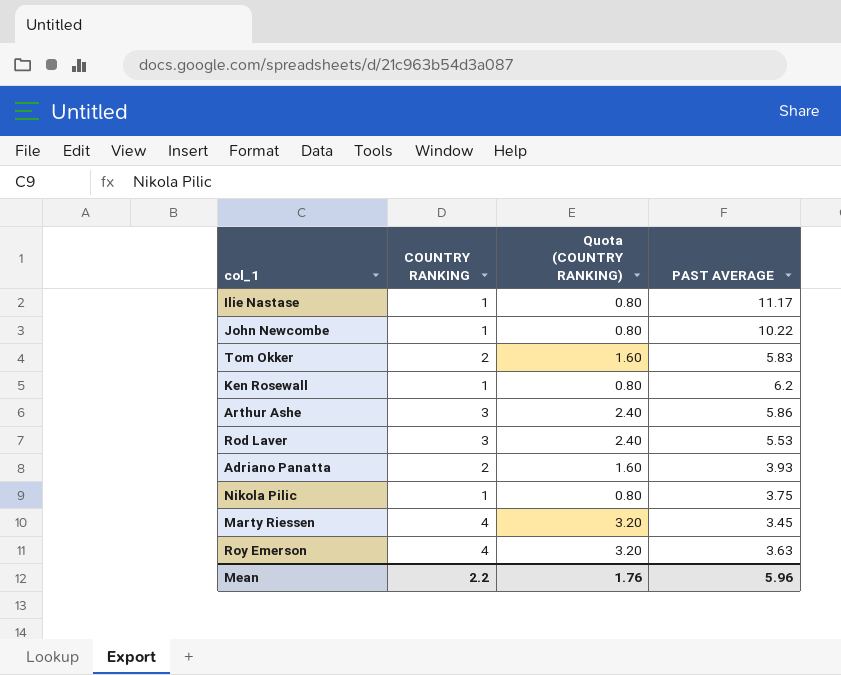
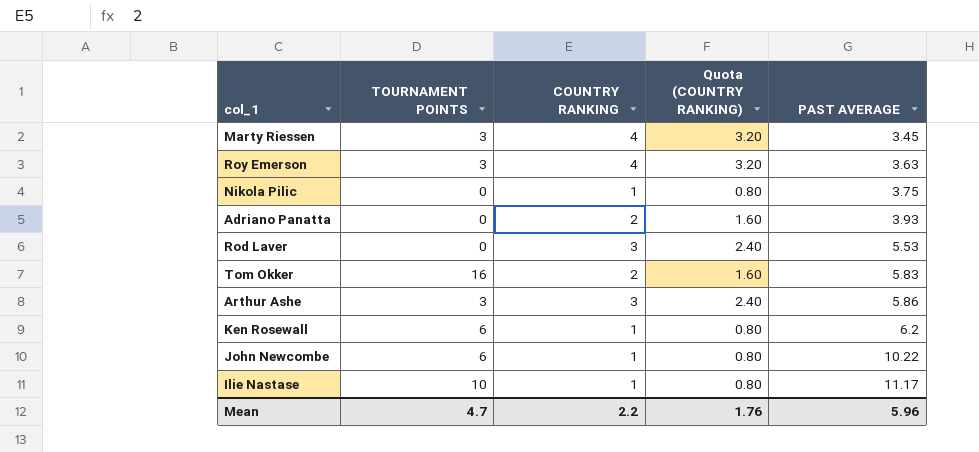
row order: none -> PAST AVERAGE ascending
column TOURNAMENT POINTS | position: none -> 2

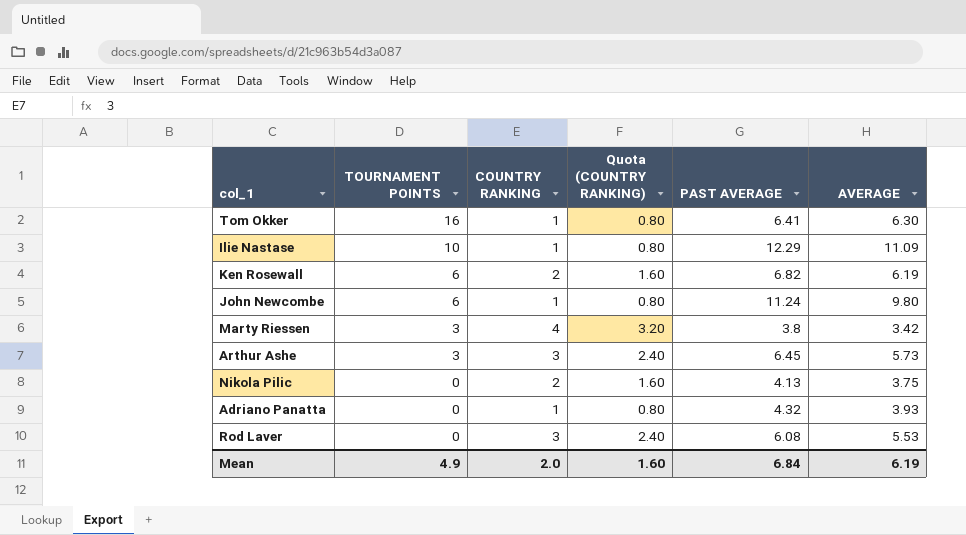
row order: PAST AVERAGE ascending -> TOURNAMENT POINTS descending
column AVERAGE | position: none -> 6
row Roy Emerson: 3 | 4 | 3.20 | 3.63 -> none
Tom Okker | COUNTRY RANKING: 2 -> 1
Tom Okker | Quota (COUNTRY RANKING): 1.60 -> 0.80
Tom Okker | PAST AVERAGE: 5.83 -> 6.41
Ilie Nastase | PAST AVERAGE: 11.17 -> 12.29
Ken Rosewall | COUNTRY RANKING: 1 -> 2
Ken Rosewall | Quota (COUNTRY RANKING): 0.80 -> 1.60
Ken Rosewall | PAST AVERAGE: 6.2 -> 6.82
John Newcombe | PAST AVERAGE: 10.22 -> 11.24
Marty Riessen | PAST AVERAGE: 3.45 -> 3.8
Arthur Ashe | PAST AVERAGE: 5.86 -> 6.45
Nikola Pilic | COUNTRY RANKING: 1 -> 2
Nikola Pilic | Quota (COUNTRY RANKING): 0.80 -> 1.60
Nikola Pilic | PAST AVERAGE: 3.75 -> 4.13
Adriano Panatta | COUNTRY RANKING: 2 -> 1
Adriano Panatta | Quota (COUNTRY RANKING): 1.60 -> 0.80
Adriano Panatta | PAST AVERAGE: 3.93 -> 4.32
Rod Laver | PAST AVERAGE: 5.53 -> 6.08
Mean | TOURNAMENT POINTS: 4.7 -> 4.9
Mean | COUNTRY RANKING: 2.2 -> 2.0
Mean | Quota (COUNTRY RANKING): 1.76 -> 1.60
Mean | PAST AVERAGE: 5.96 -> 6.84

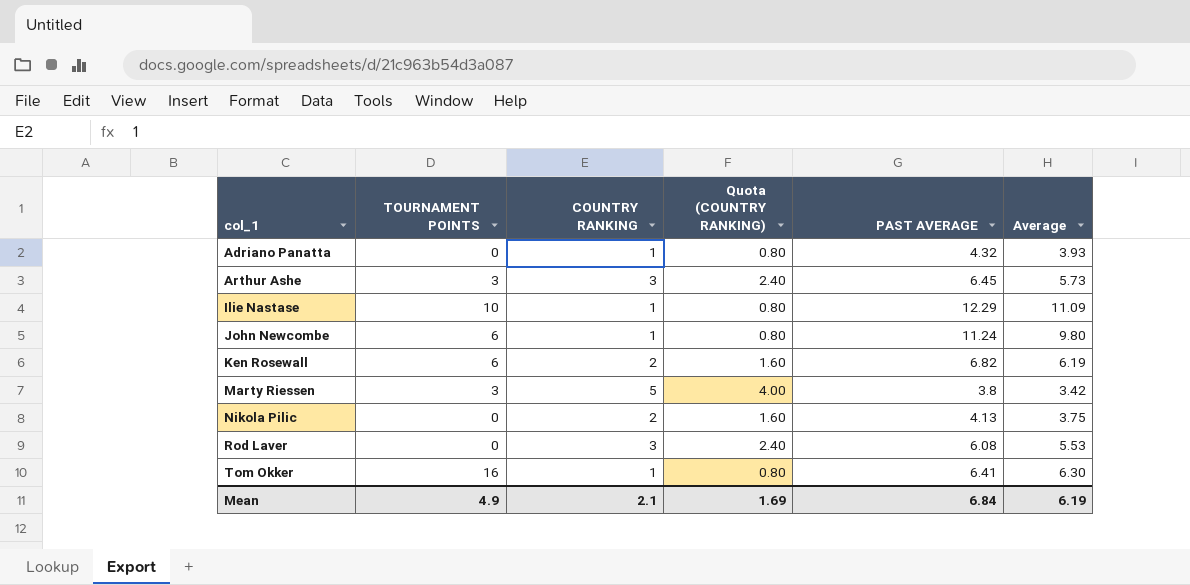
row order: TOURNAMENT POINTS descending -> col_1 ascending
column name: AVERAGE -> Average
Marty Riessen | COUNTRY RANKING: 4 -> 5
Marty Riessen | Quota (COUNTRY RANKING): 3.20 -> 4.00
Mean | COUNTRY RANKING: 2.0 -> 2.1
Mean | Quota (COUNTRY RANKING): 1.60 -> 1.69

